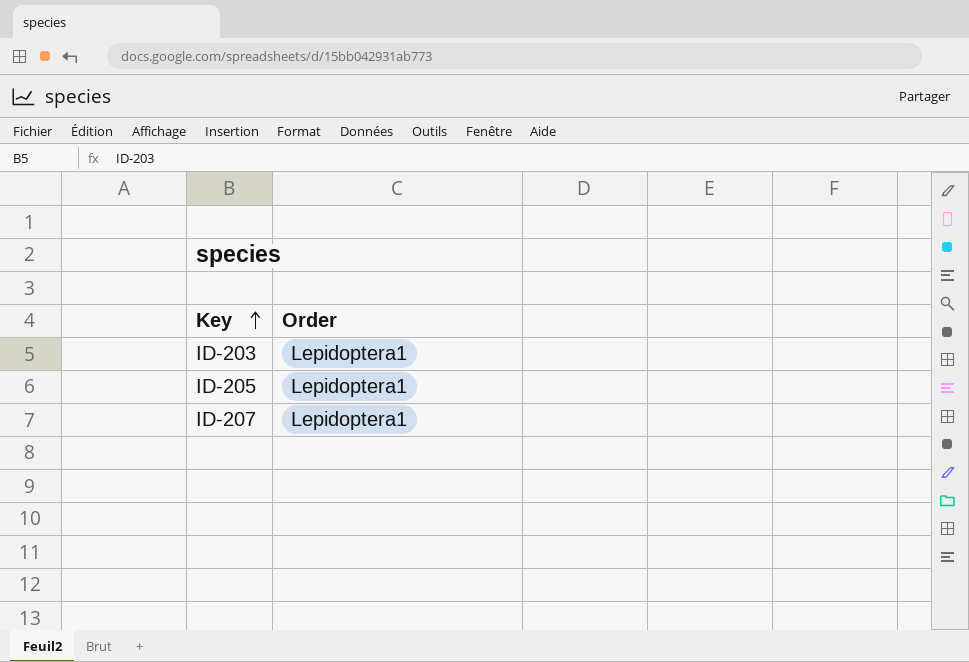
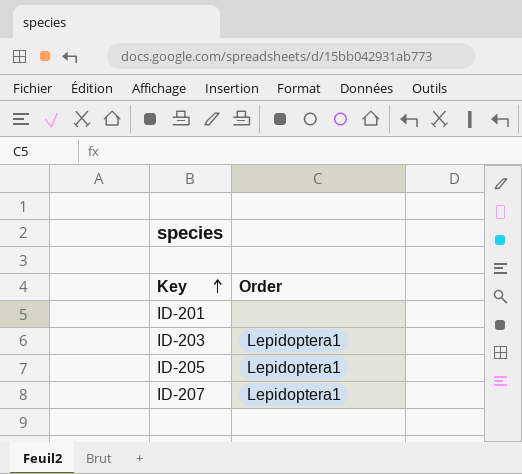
row ID-201: none -> none

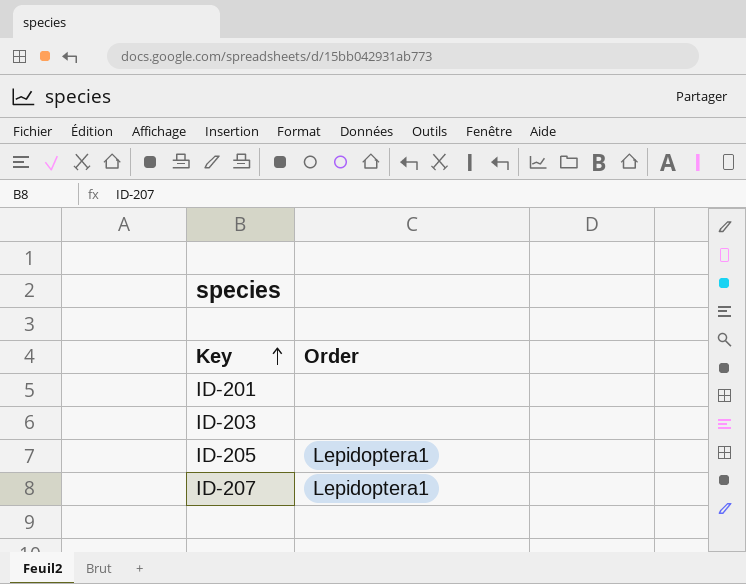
ID-203 | Order: Lepidoptera1 -> none

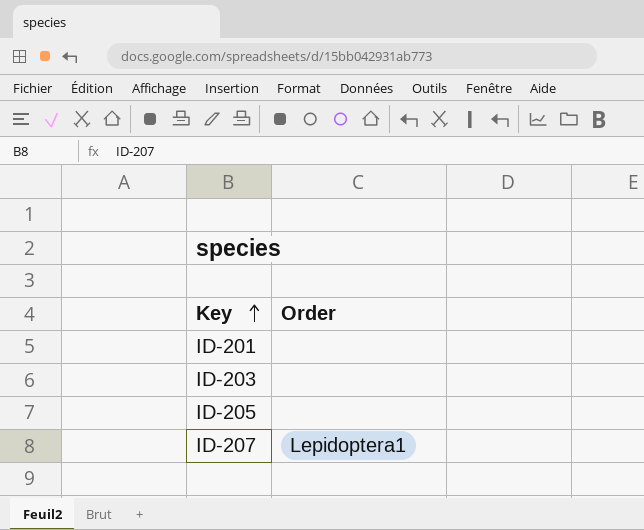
ID-205 | Order: Lepidoptera1 -> none

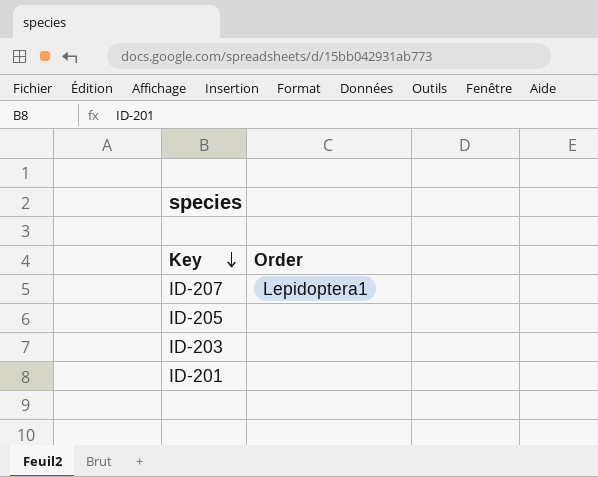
row order: Key ascending -> Key descending

